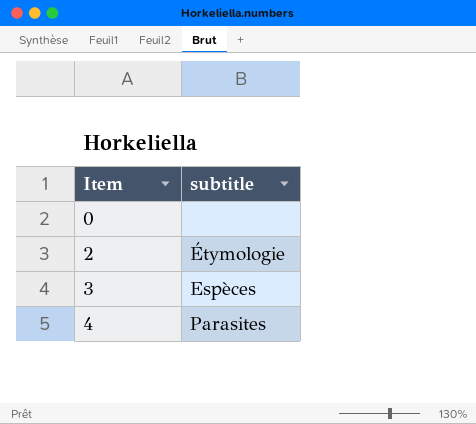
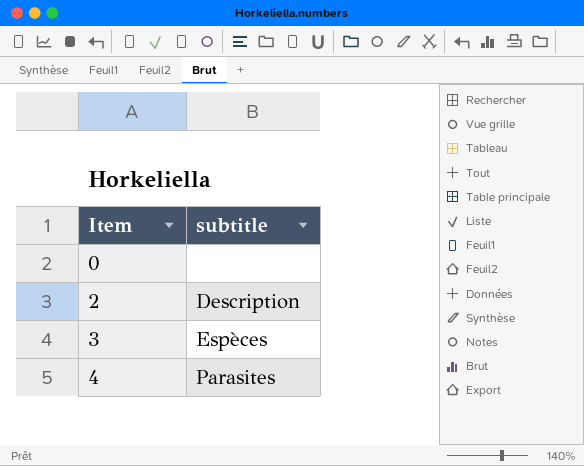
2 | subtitle: Étymologie -> Description

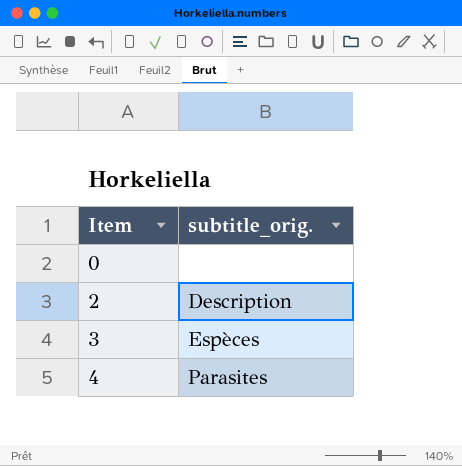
column name: subtitle -> subtitle_orig.

